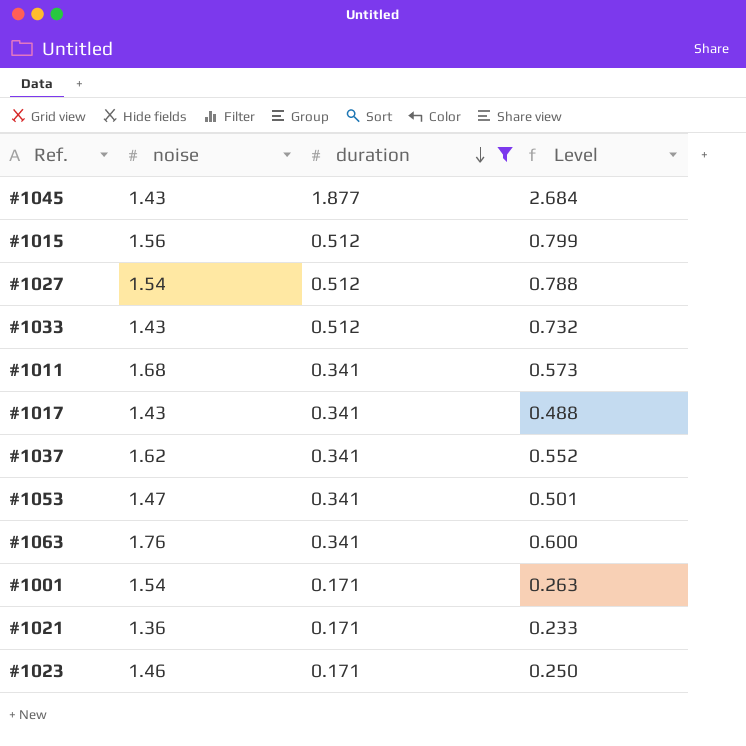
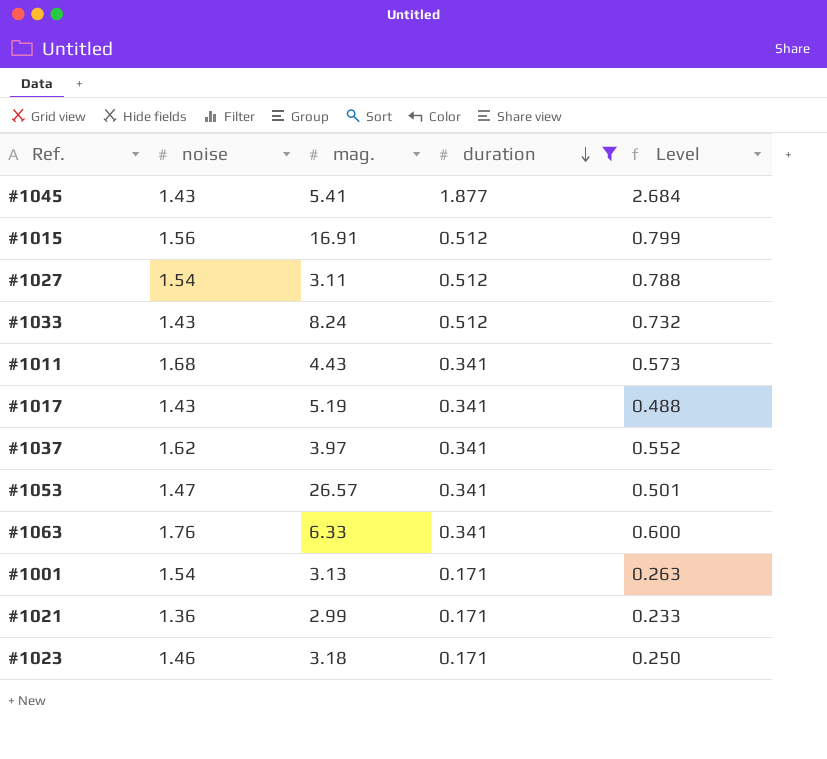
column mag. | position: none -> 3

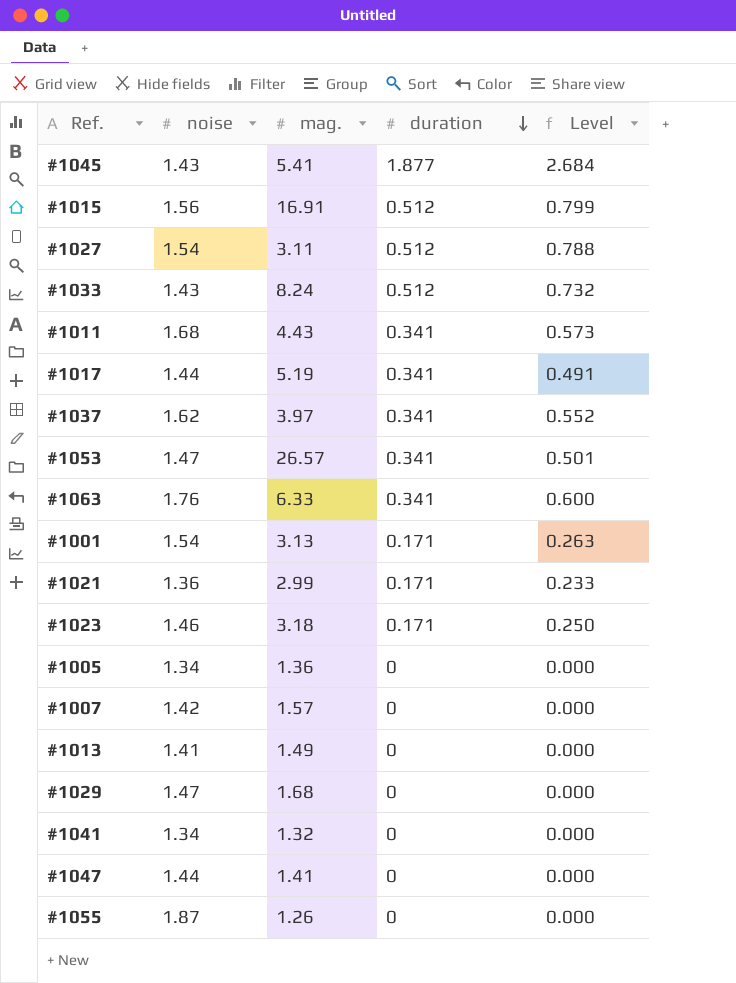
filter: duration != 0 -> none
#1017 | noise: 1.43 -> 1.44
#1017 | Level: 0.488 -> 0.491

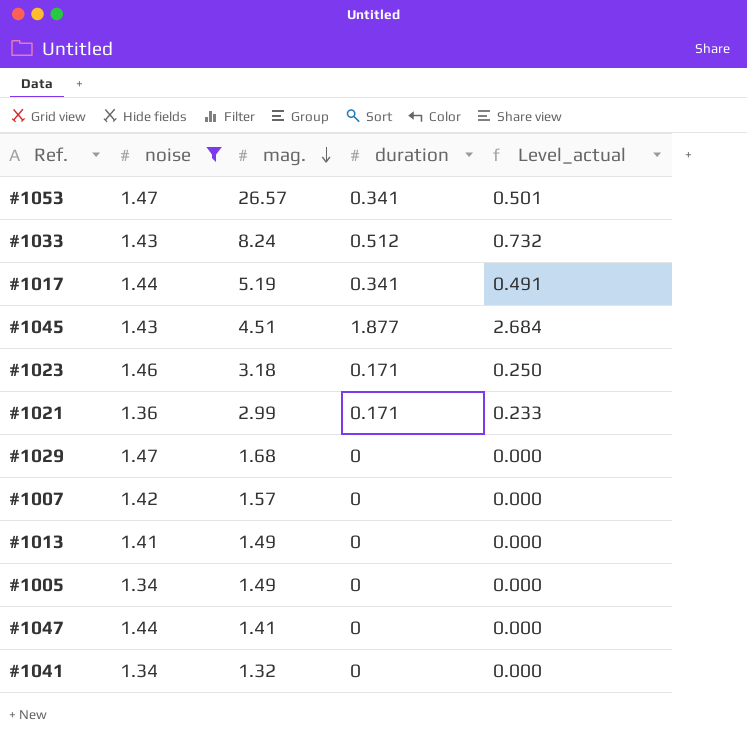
filter: none -> noise <= 1.47
row order: duration descending -> mag. descending
column name: Level -> Level_actual
#1045 | mag.: 5.41 -> 4.51
#1005 | mag.: 1.36 -> 1.49

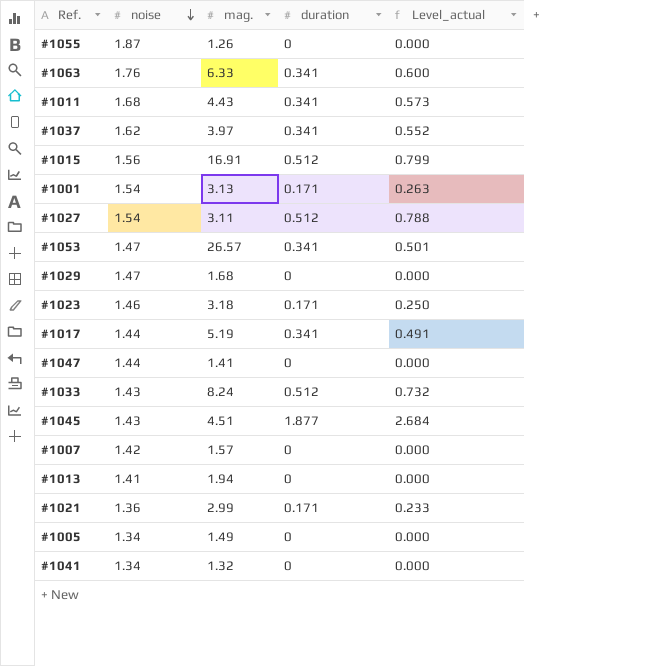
filter: noise <= 1.47 -> none
row order: mag. descending -> noise descending
#1013 | mag.: 1.49 -> 1.94

